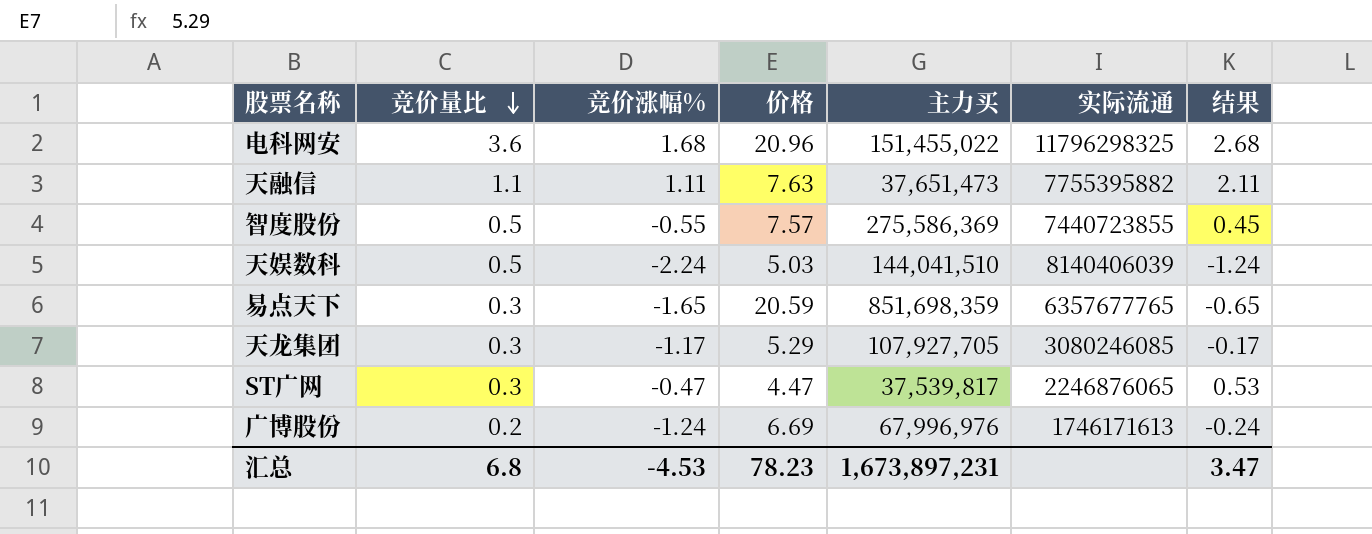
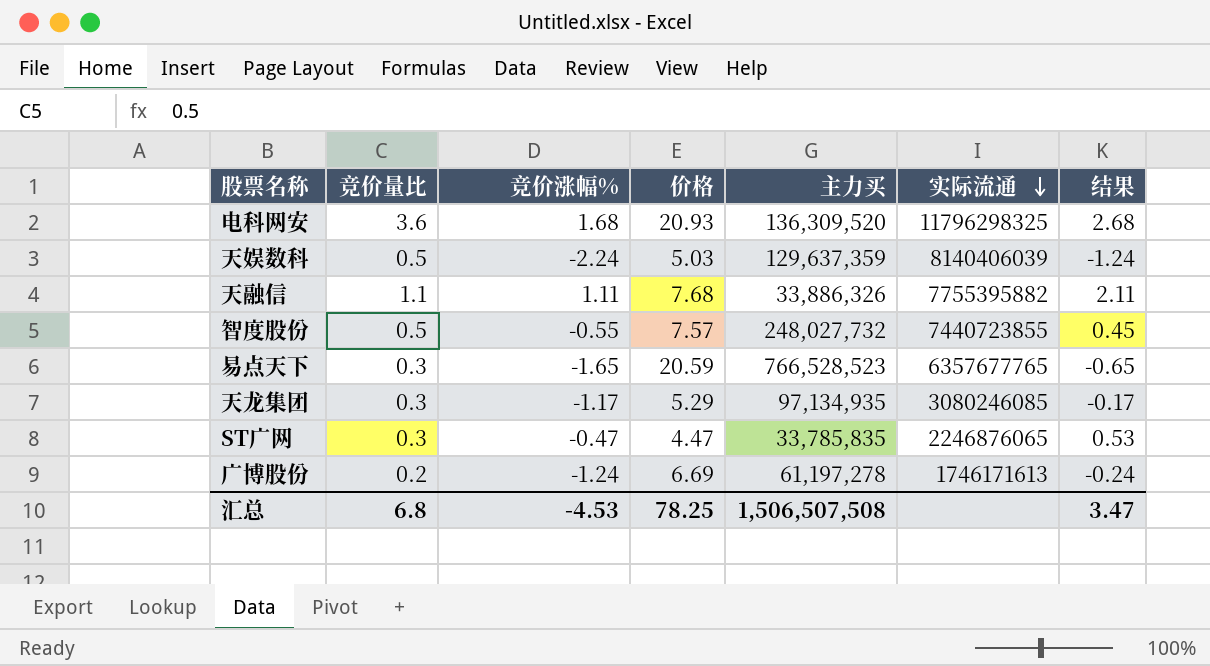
row order: 竞价量比 descending -> 实际流通 descending
电科网安 | 价格: 20.96 -> 20.93
电科网安 | 主力买: 151,455,022 -> 136,309,520
天娱数科 | 主力买: 144,041,510 -> 129,637,359
天融信 | 价格: 7.63 -> 7.68
天融信 | 主力买: 37,651,473 -> 33,886,326
智度股份 | 主力买: 275,586,369 -> 248,027,732
易点天下 | 主力买: 851,698,359 -> 766,528,523
天龙集团 | 主力买: 107,927,705 -> 97,134,935
ST广网 | 主力买: 37,539,817 -> 33,785,835
广博股份 | 主力买: 67,996,976 -> 61,197,278
汇总 | 价格: 78.23 -> 78.25
汇总 | 主力买: 1,673,897,231 -> 1,506,507,508

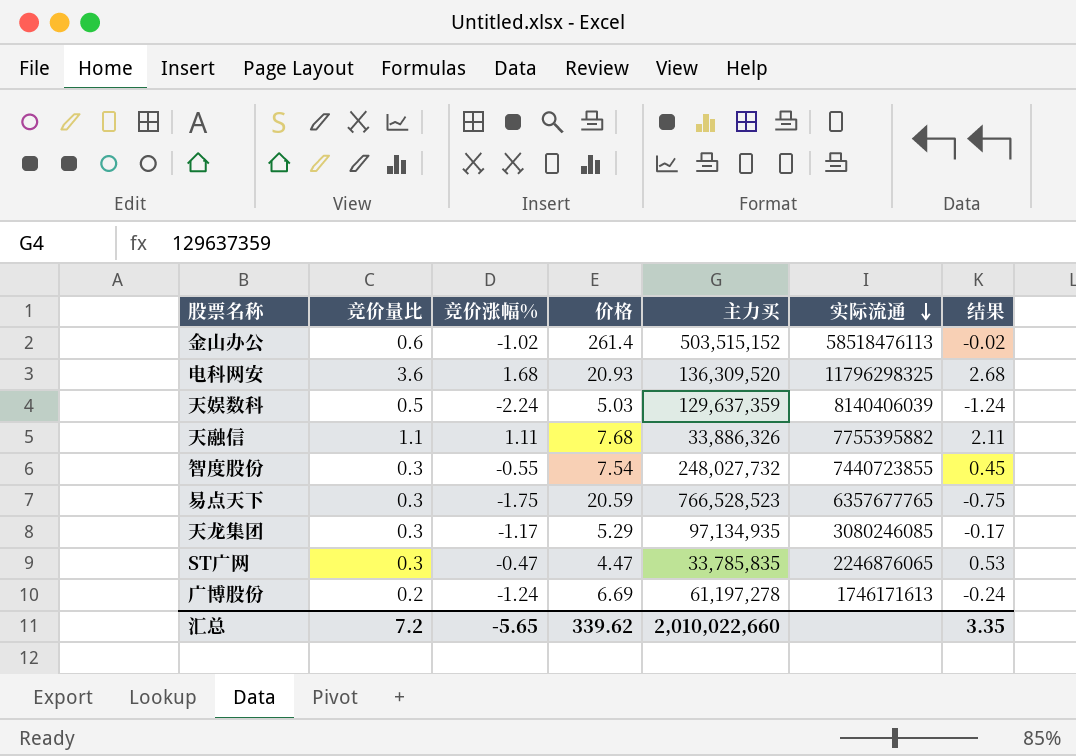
row 金山办公: none -> 0.6 | -1.02 | 261.4 | 503,515,152 | 58518476113 | -0.02
智度股份 | 竞价量比: 0.5 -> 0.3
智度股份 | 价格: 7.57 -> 7.54
易点天下 | 竞价涨幅%: -1.65 -> -1.75
易点天下 | 结果: -0.65 -> -0.75
汇总 | 竞价量比: 6.8 -> 7.2
汇总 | 竞价涨幅%: -4.53 -> -5.65
汇总 | 价格: 78.25 -> 339.62
汇总 | 主力买: 1,506,507,508 -> 2,010,022,660
汇总 | 结果: 3.47 -> 3.35

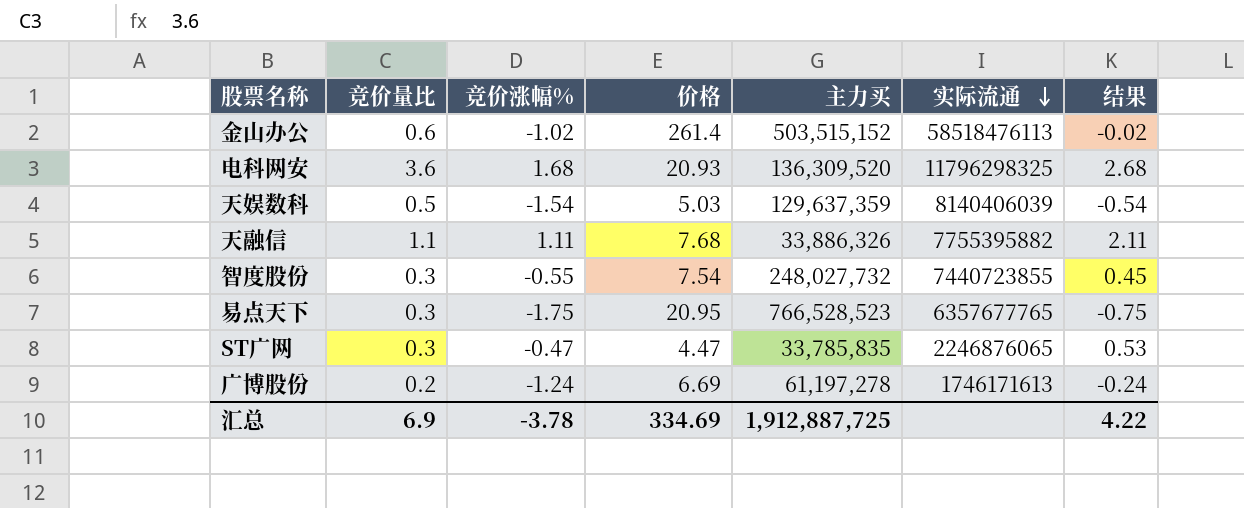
row 天龙集团: 0.3 | -1.17 | 5.29 | 97,134,935 | 3080246085 | -0.17 -> none
天娱数科 | 竞价涨幅%: -2.24 -> -1.54
天娱数科 | 结果: -1.24 -> -0.54
易点天下 | 价格: 20.59 -> 20.95
汇总 | 竞价量比: 7.2 -> 6.9
汇总 | 竞价涨幅%: -5.65 -> -3.78
汇总 | 价格: 339.62 -> 334.69
汇总 | 主力买: 2,010,022,660 -> 1,912,887,725
汇总 | 结果: 3.35 -> 4.22

